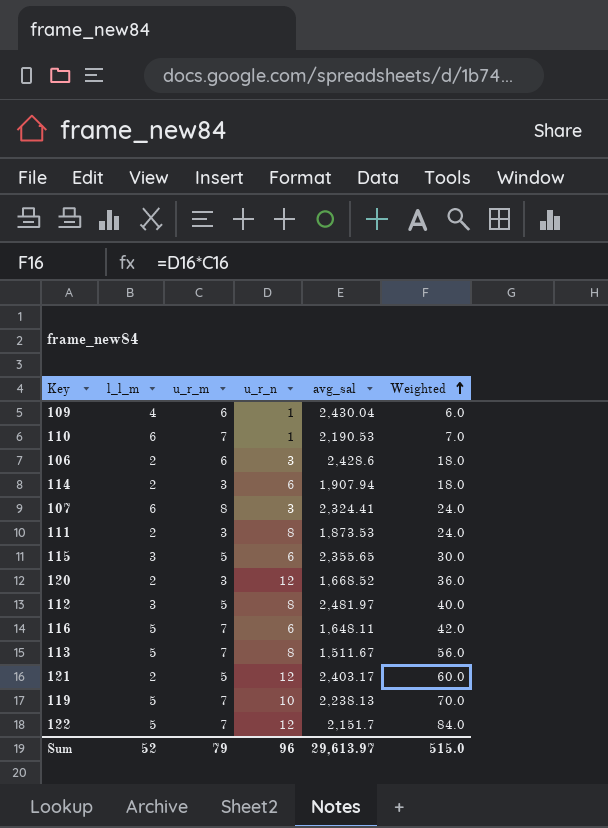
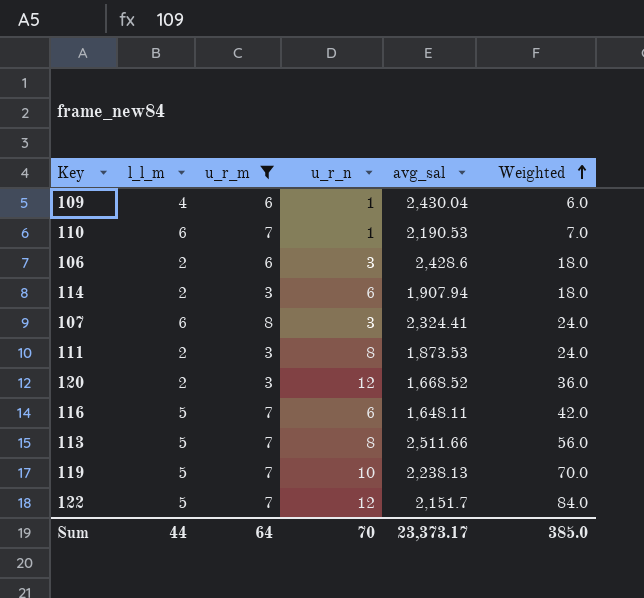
filter: none -> u_r_m != 5
113 | avg_sal: 1,511.67 -> 2,511.66
Sum | l_l_m: 52 -> 44
Sum | u_r_m: 79 -> 64
Sum | u_r_n: 96 -> 70
Sum | avg_sal: 29,613.97 -> 23,373.17
Sum | Weighted: 515.0 -> 385.0

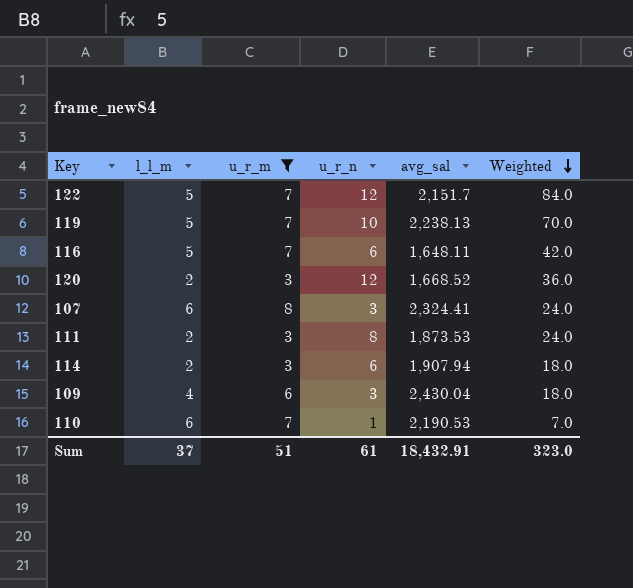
row order: Weighted ascending -> Weighted descending
row 106: 2 | 6 | 3 | 2,428.6 | 18.0 -> none
row 113: 5 | 7 | 8 | 2,511.66 | 56.0 -> none
109 | u_r_n: 1 -> 3
109 | Weighted: 6.0 -> 18.0
Sum | l_l_m: 44 -> 37
Sum | u_r_m: 64 -> 51
Sum | u_r_n: 70 -> 61
Sum | avg_sal: 23,373.17 -> 18,432.91
Sum | Weighted: 385.0 -> 323.0

